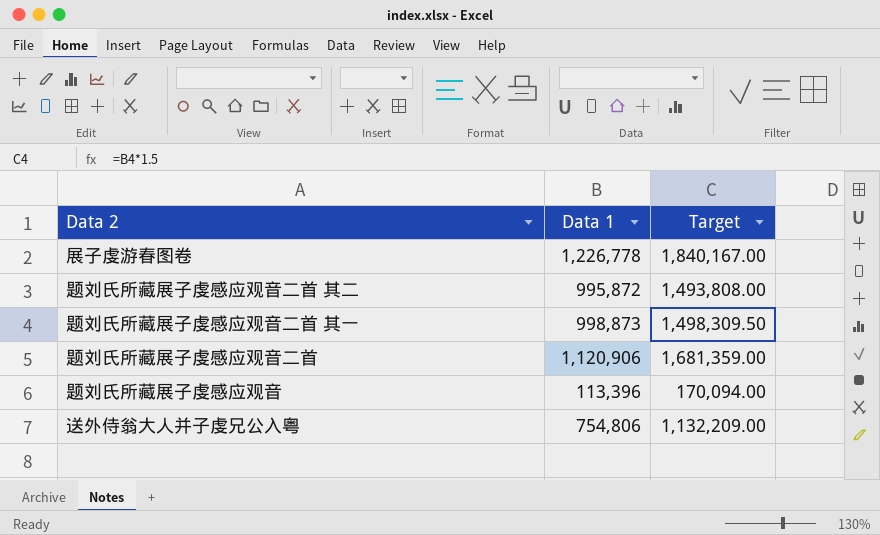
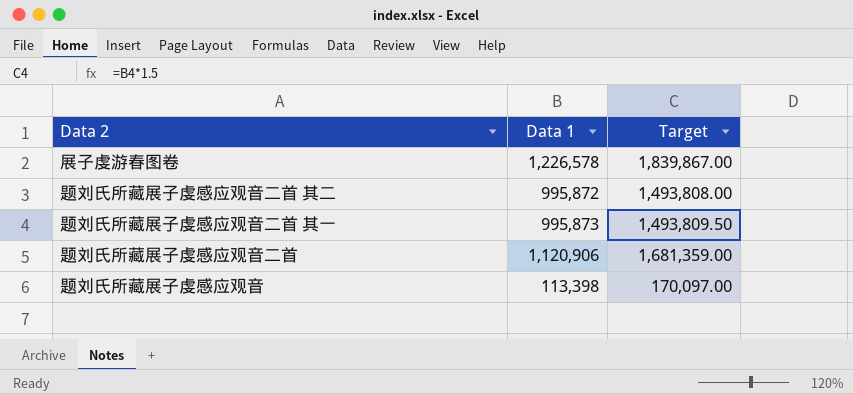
row 送外侍翁大人并子虔兄公入粤: 754,806 | 1,132,209.00 -> none
展子虔游春图卷 | Data 1: 1,226,778 -> 1,226,578
展子虔游春图卷 | Target: 1,840,167.00 -> 1,839,867.00
题刘氏所藏展子虔感应观音二首 其一 | Data 1: 998,873 -> 995,873
题刘氏所藏展子虔感应观音二首 其一 | Target: 1,498,309.50 -> 1,493,809.50
题刘氏所藏展子虔感应观音 | Data 1: 113,396 -> 113,398
题刘氏所藏展子虔感应观音 | Target: 170,094.00 -> 170,097.00

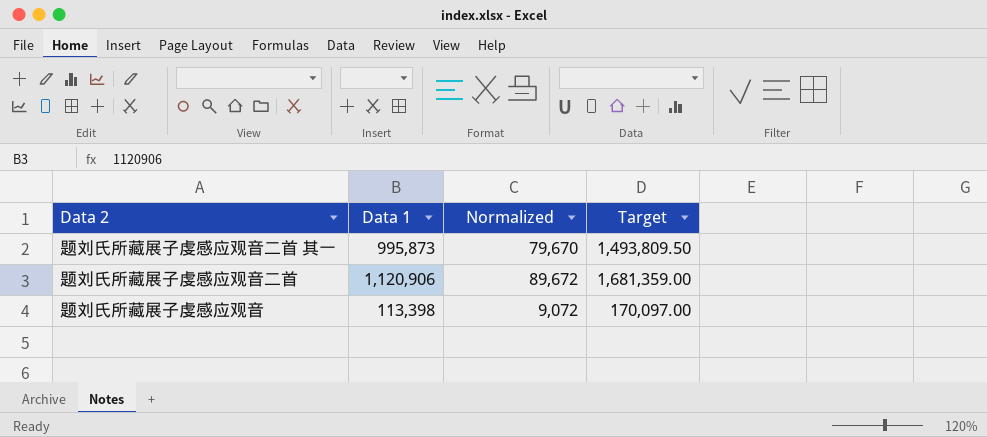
column Normalized | formula: none -> [Data 1] * 0.08
row 展子虔游春图卷: 1,226,578 | 1,839,867.00 -> none
row 题刘氏所藏展子虔感应观音二首 其二: 995,872 | 1,493,808.00 -> none

